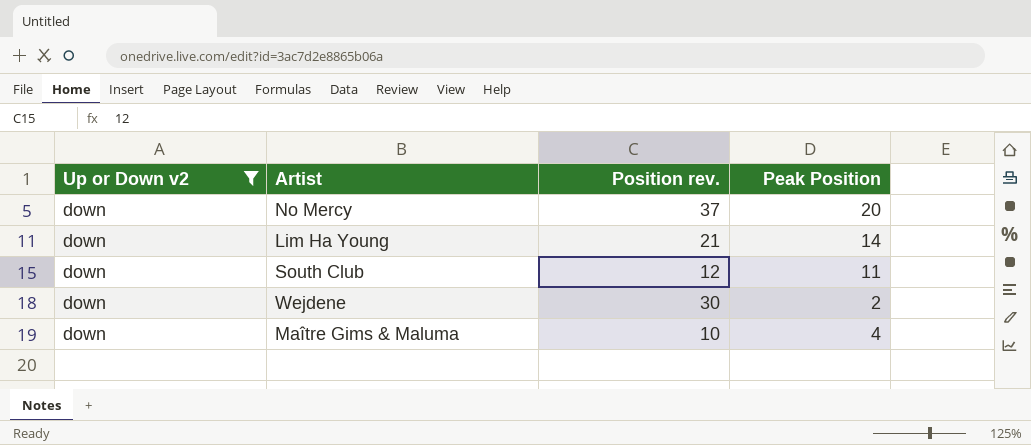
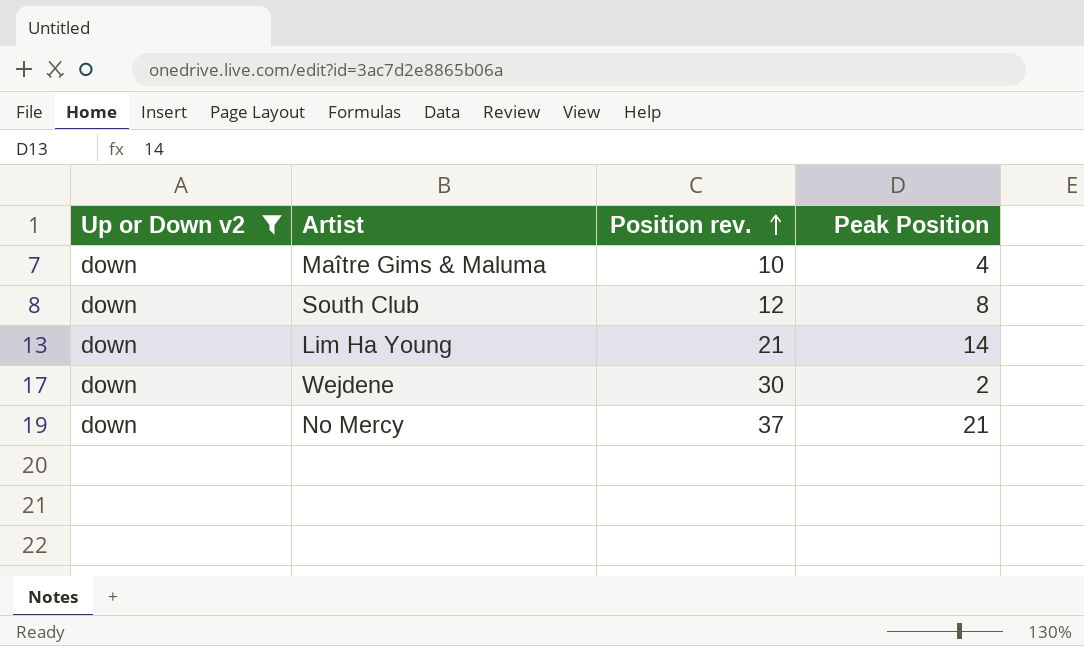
row order: none -> Position rev. ascending
South Club | Peak Position: 11 -> 8
No Mercy | Peak Position: 20 -> 21

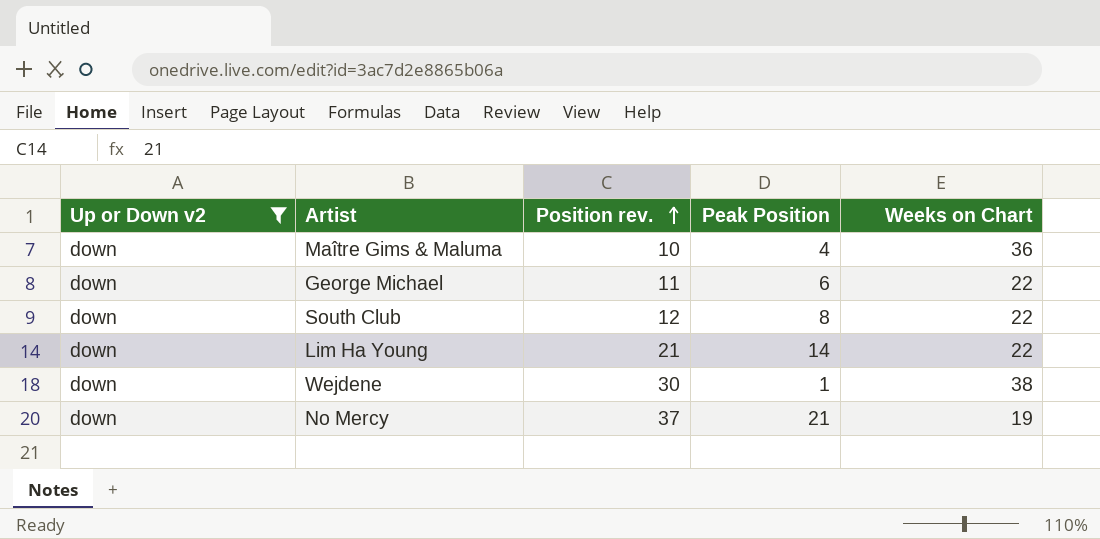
column Weeks on Chart | position: none -> 5
row George Michael: none -> down | 11 | 6 | 22
Wejdene | Peak Position: 2 -> 1

